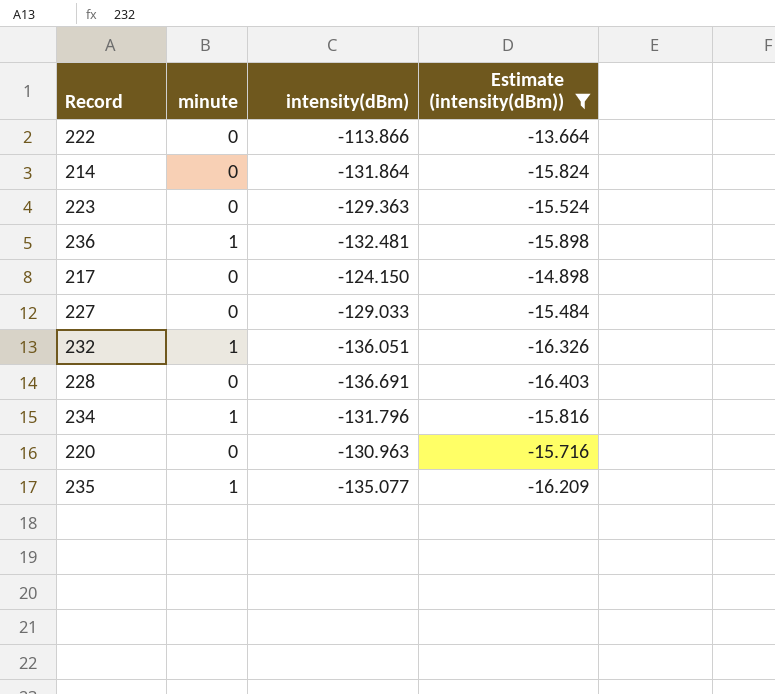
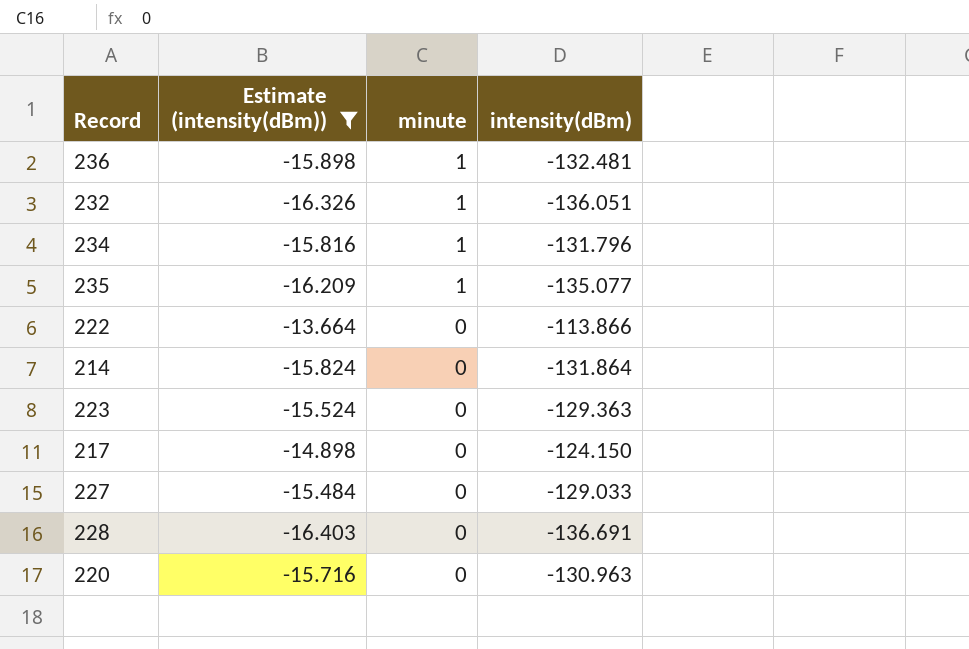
row order: none -> minute descending
column Estimate (intensity(dBm)) | position: 4 -> 2

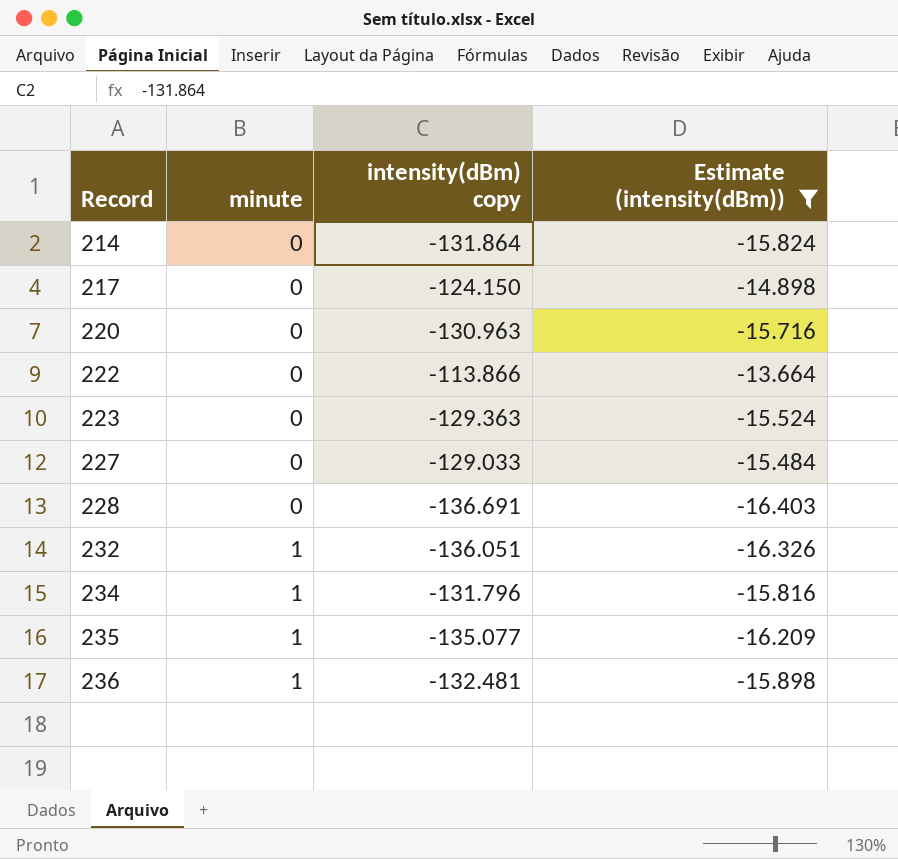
row order: minute descending -> Record ascending
column name: intensity(dBm) -> intensity(dBm) copy
column Estimate (intensity(dBm)) | position: 2 -> 4

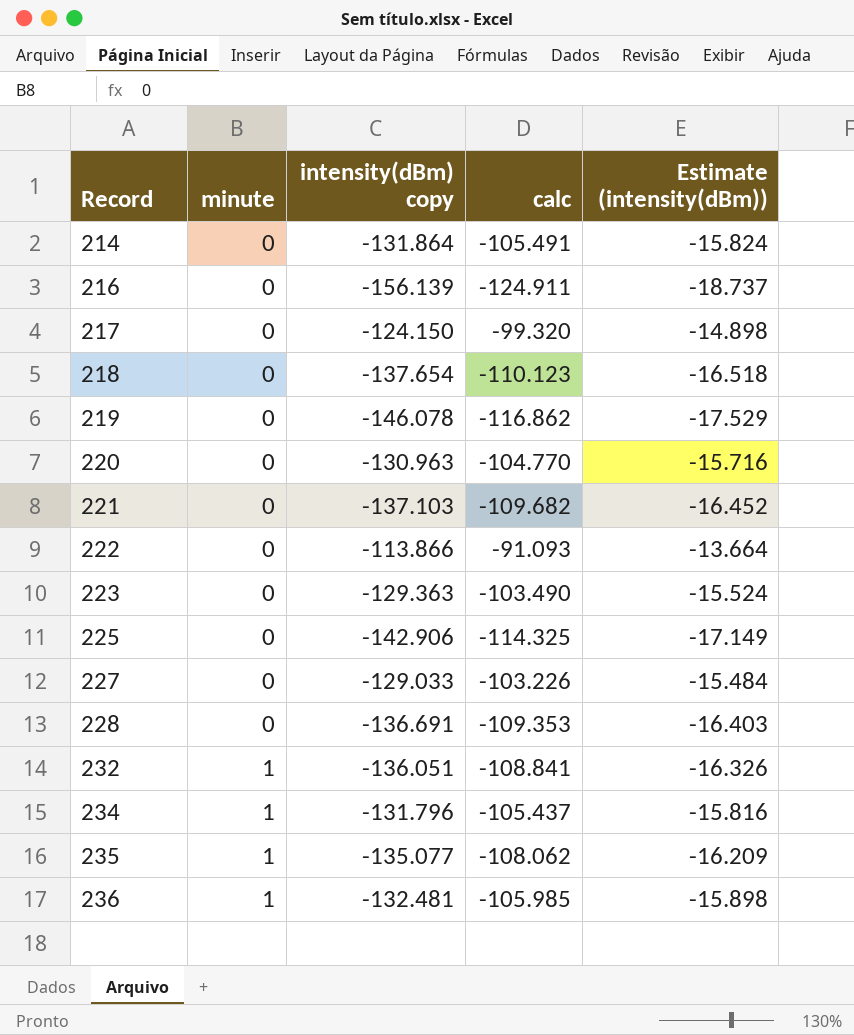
filter: Estimate (intensity(dBm)) >= -16.403 -> none
column calc | formula: none -> [intensity(dBm) copy] * 0.8

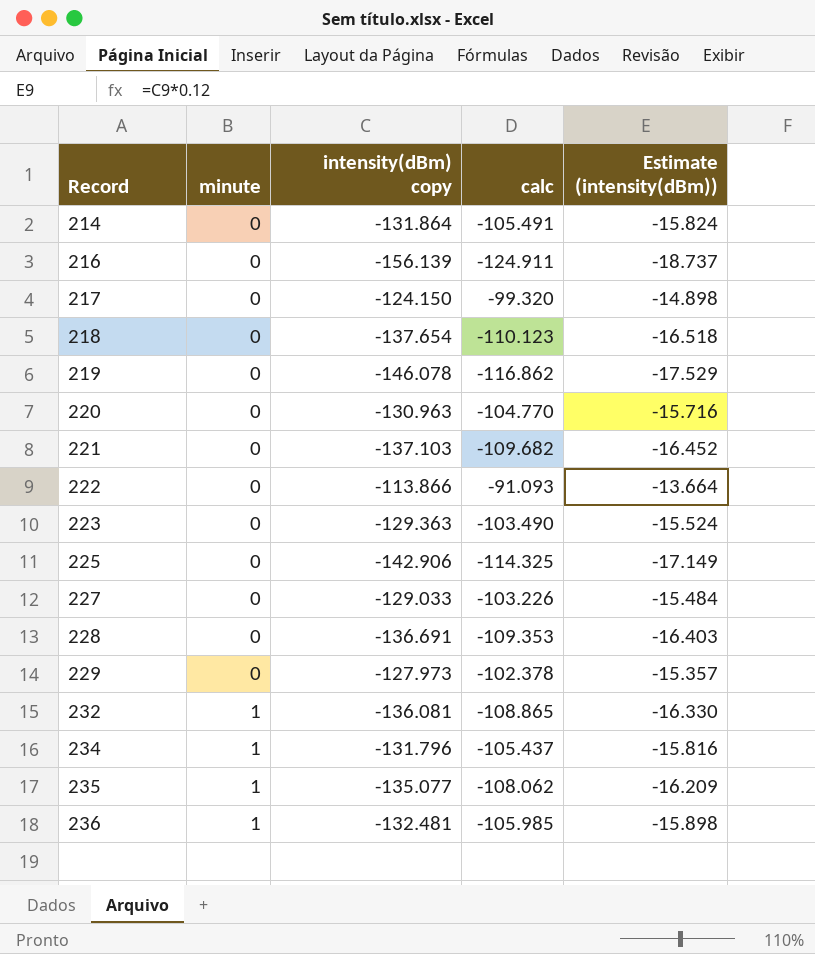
row 229: none -> 0 | -127.973 | -102.378 | -15.357
232 | intensity(dBm) copy: -136.051 -> -136.081
232 | calc: -108.841 -> -108.865
232 | Estimate (intensity(dBm)): -16.326 -> -16.330

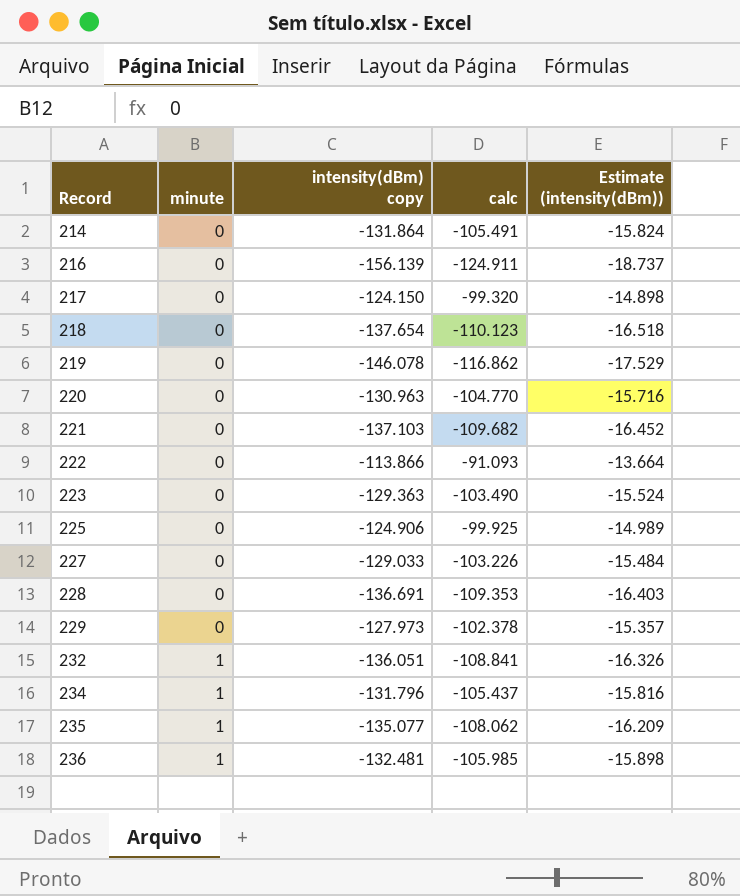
225 | intensity(dBm) copy: -142.906 -> -124.906
225 | calc: -114.325 -> -99.925
225 | Estimate (intensity(dBm)): -17.149 -> -14.989
232 | intensity(dBm) copy: -136.081 -> -136.051
232 | calc: -108.865 -> -108.841
232 | Estimate (intensity(dBm)): -16.330 -> -16.326

